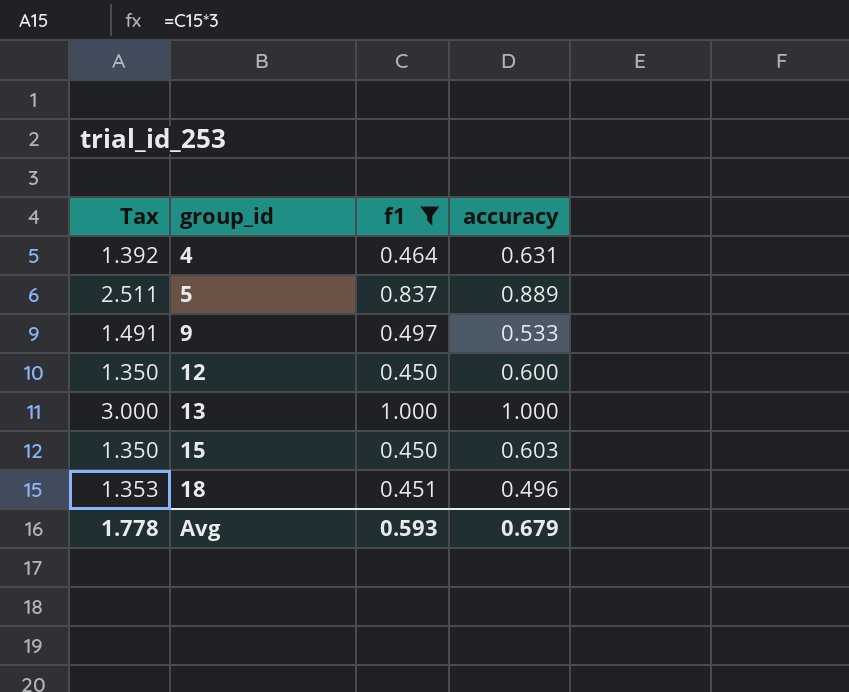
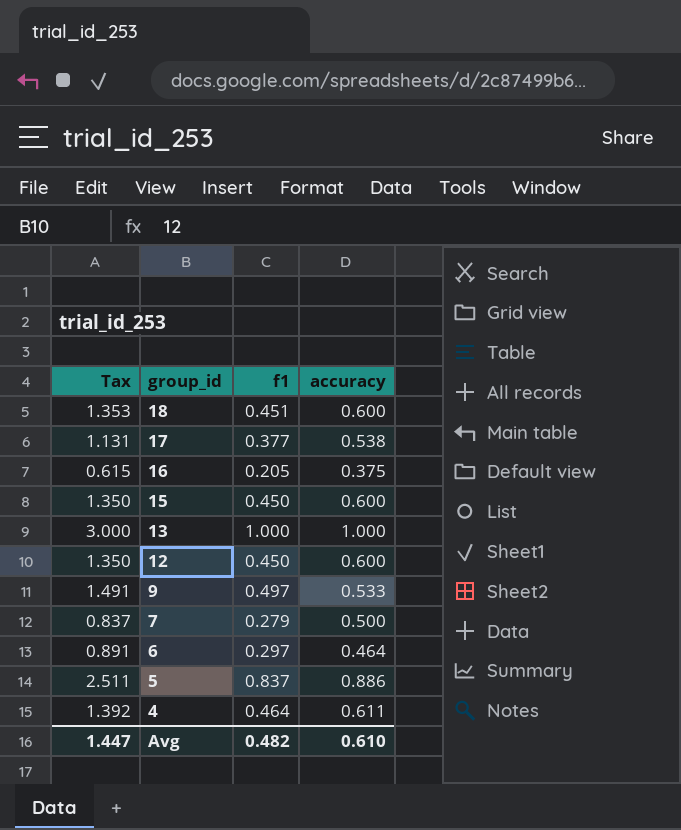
filter: f1 >= 0.450 -> none
row order: group_id ascending -> group_id descending
18 | accuracy: 0.496 -> 0.600
15 | accuracy: 0.603 -> 0.600
5 | accuracy: 0.889 -> 0.886
4 | accuracy: 0.631 -> 0.611
Avg | Tax: 1.778 -> 1.447
Avg | f1: 0.593 -> 0.482
Avg | accuracy: 0.679 -> 0.610

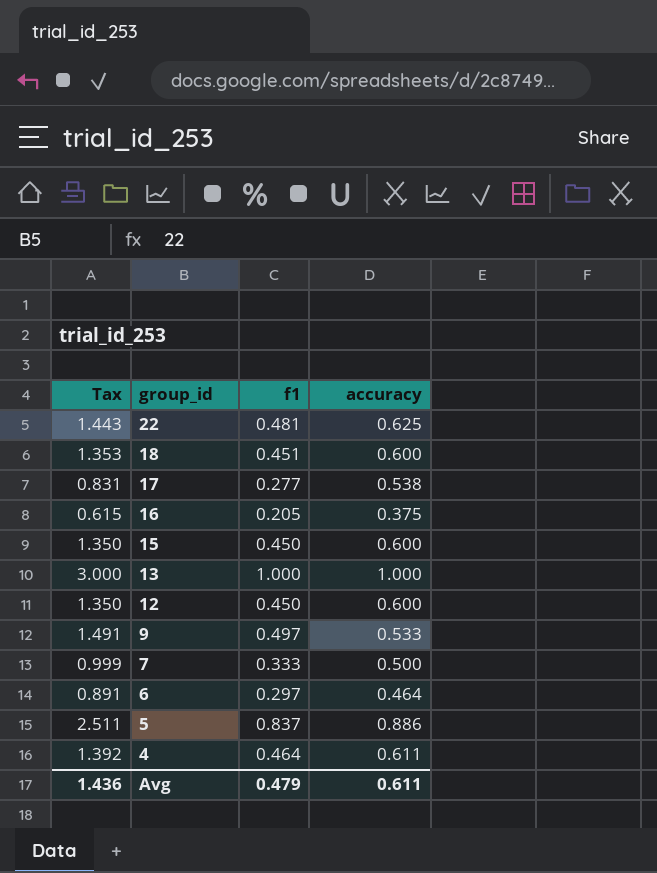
row 22: none -> 1.443 | 0.481 | 0.625
17 | Tax: 1.131 -> 0.831
17 | f1: 0.377 -> 0.277
7 | Tax: 0.837 -> 0.999
7 | f1: 0.279 -> 0.333
Avg | Tax: 1.447 -> 1.436
Avg | f1: 0.482 -> 0.479
Avg | accuracy: 0.610 -> 0.611

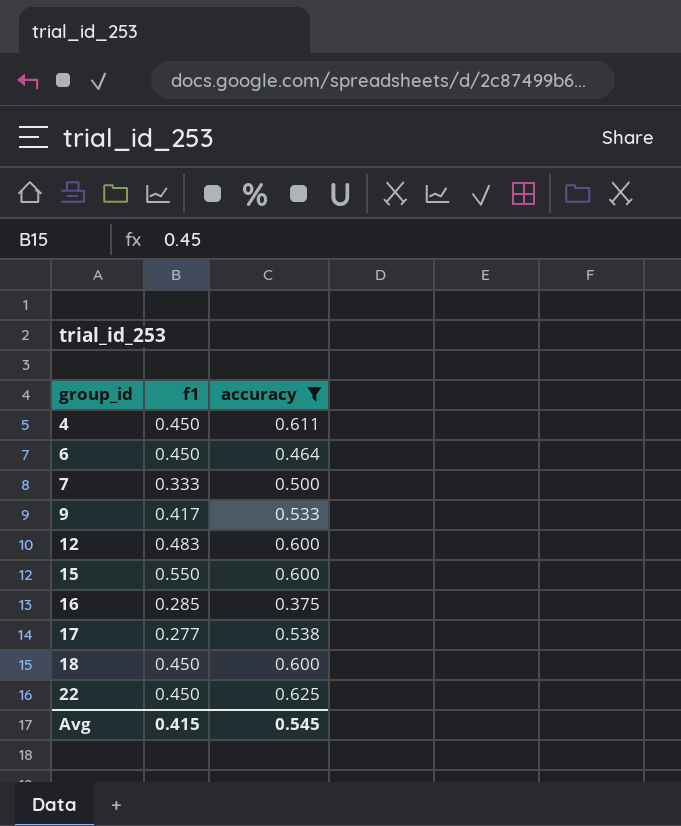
filter: none -> accuracy <= 0.625
row order: group_id descending -> group_id ascending
column Tax | formula: [f1] * 3 -> none
4 | f1: 0.464 -> 0.450
6 | f1: 0.297 -> 0.450
9 | f1: 0.497 -> 0.417
12 | f1: 0.450 -> 0.483
15 | f1: 0.450 -> 0.550
16 | f1: 0.205 -> 0.285
18 | f1: 0.451 -> 0.450
22 | f1: 0.481 -> 0.450
Avg | f1: 0.479 -> 0.415
Avg | accuracy: 0.611 -> 0.545

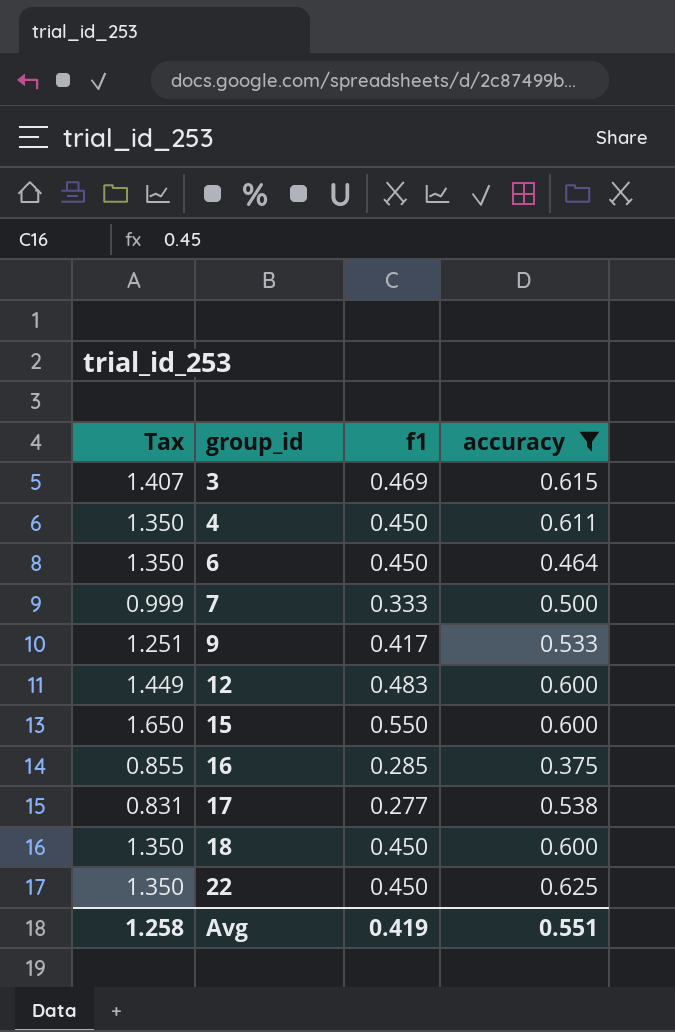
column Tax | formula: none -> [f1] * 3
row 3: none -> 1.407 | 0.469 | 0.615
Avg | f1: 0.415 -> 0.419
Avg | accuracy: 0.545 -> 0.551

